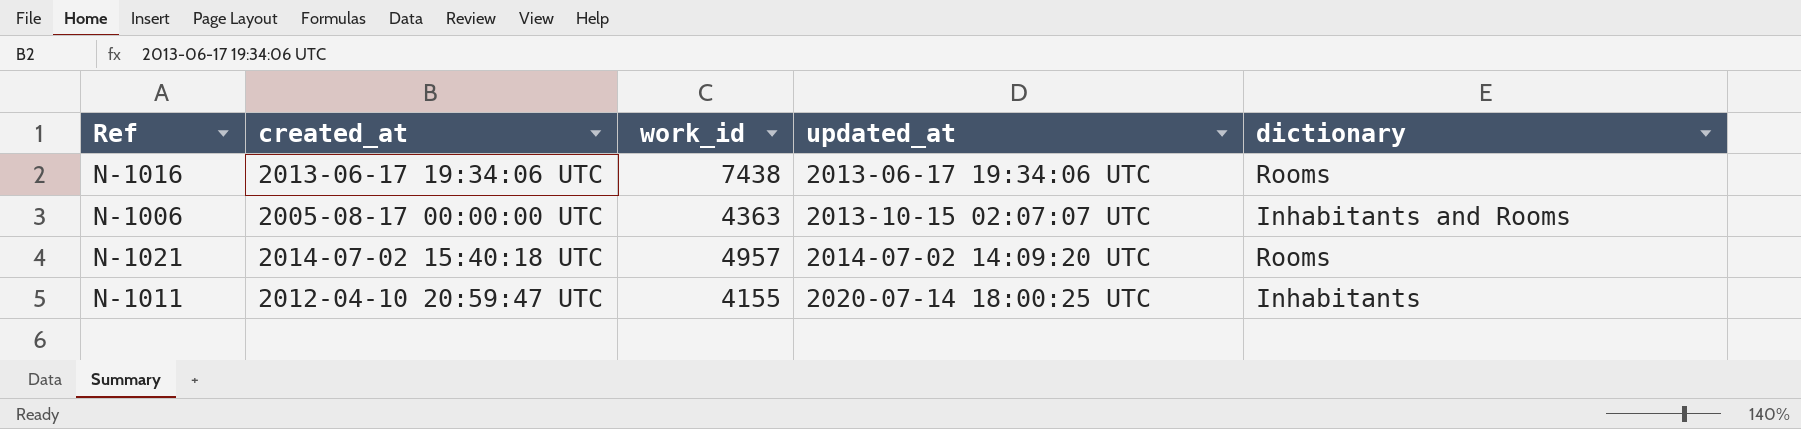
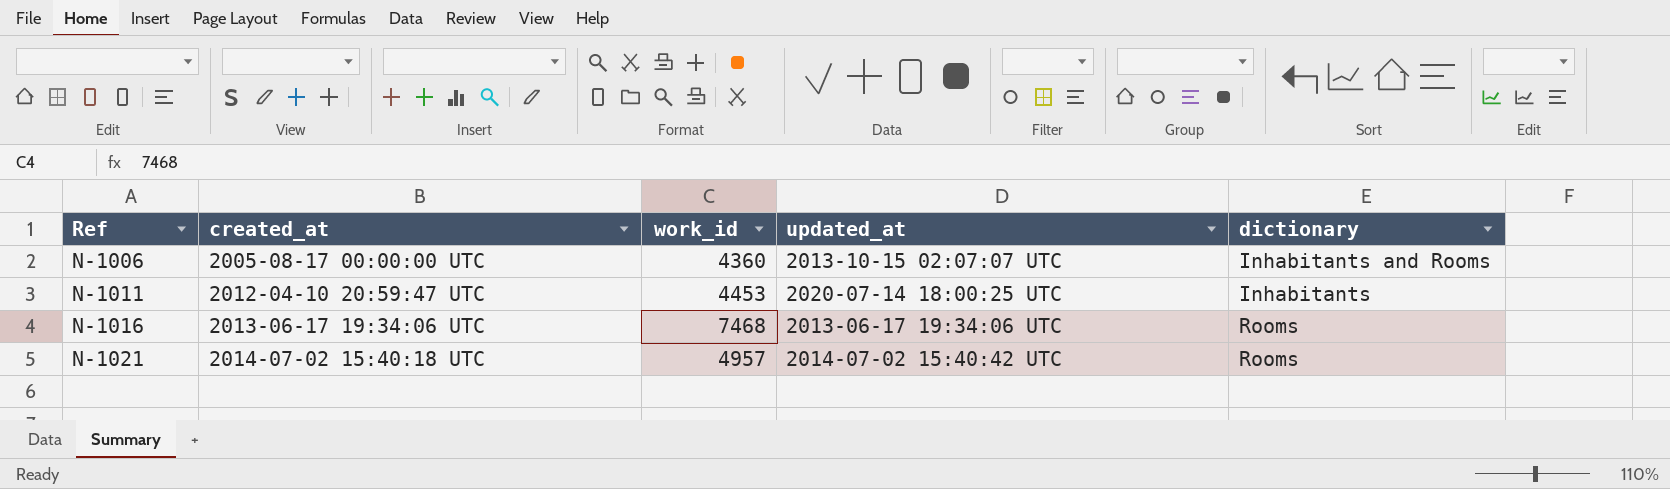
row order: updated_at ascending -> Ref ascending
N-1006 | work_id: 4363 -> 4360
N-1011 | work_id: 4155 -> 4453
N-1016 | work_id: 7438 -> 7468
N-1021 | updated_at: 2014-07-02 14:09:20 UTC -> 2014-07-02 15:40:42 UTC

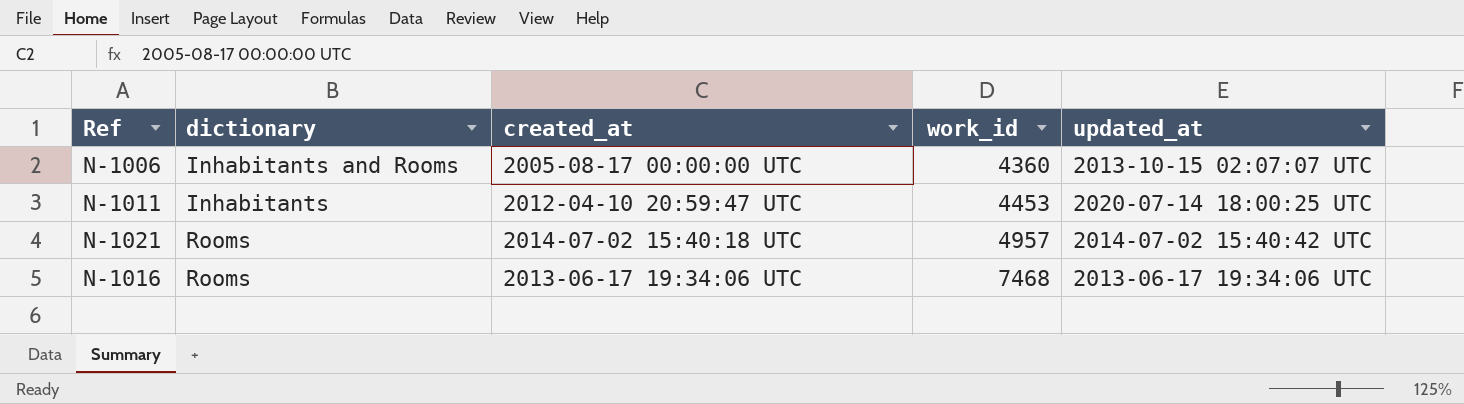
row order: Ref ascending -> work_id ascending
column dictionary | position: 5 -> 2

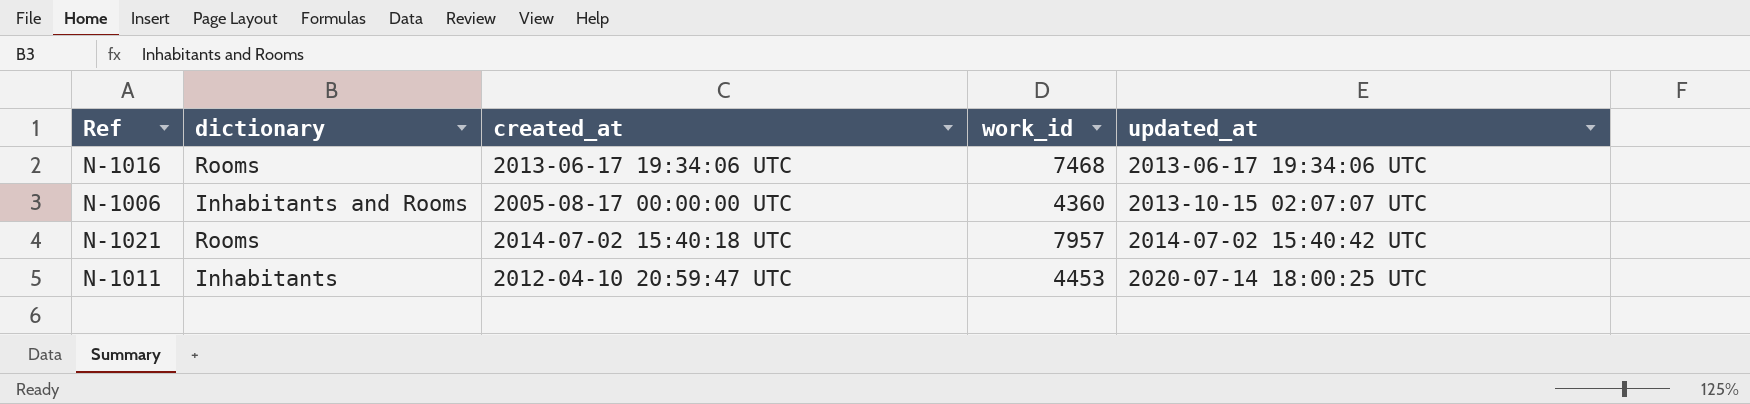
row order: work_id ascending -> updated_at ascending
N-1021 | work_id: 4957 -> 7957

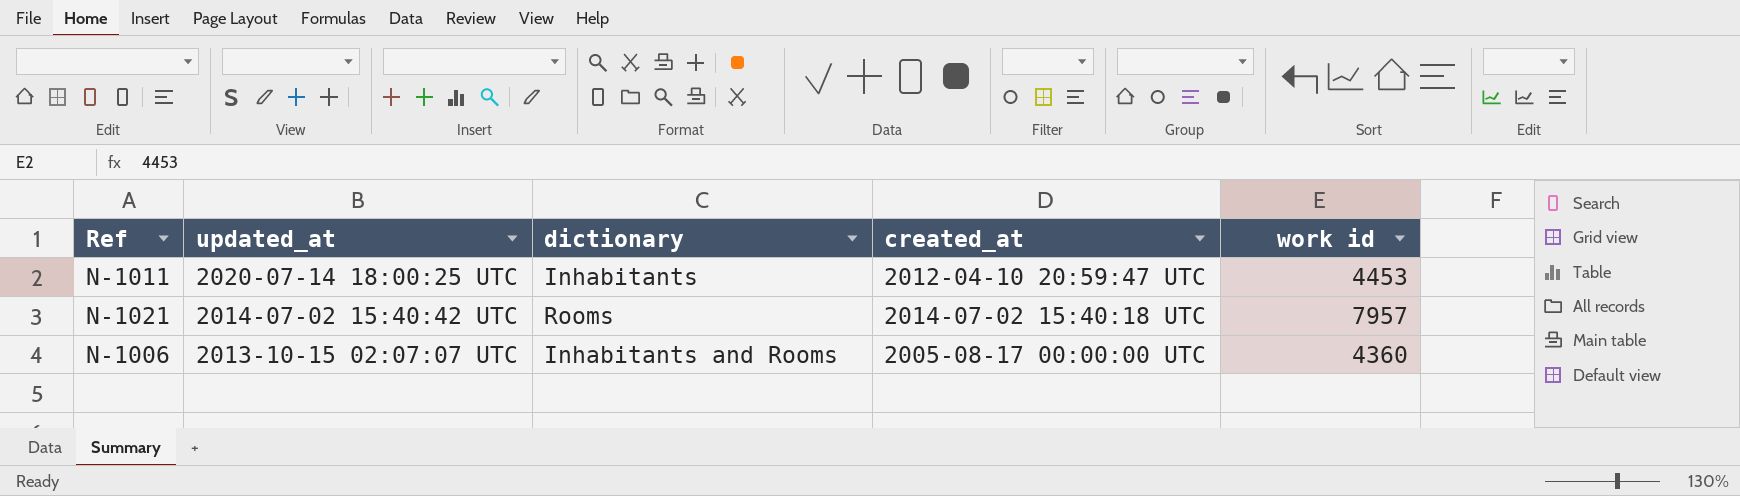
row order: updated_at ascending -> updated_at descending
column updated_at | position: 5 -> 2
column name: work_id -> work id
row N-1016: Rooms | 2013-06-17 19:34:06 UTC | 7468 | 2013-06-17 19:34:06 UTC -> none

